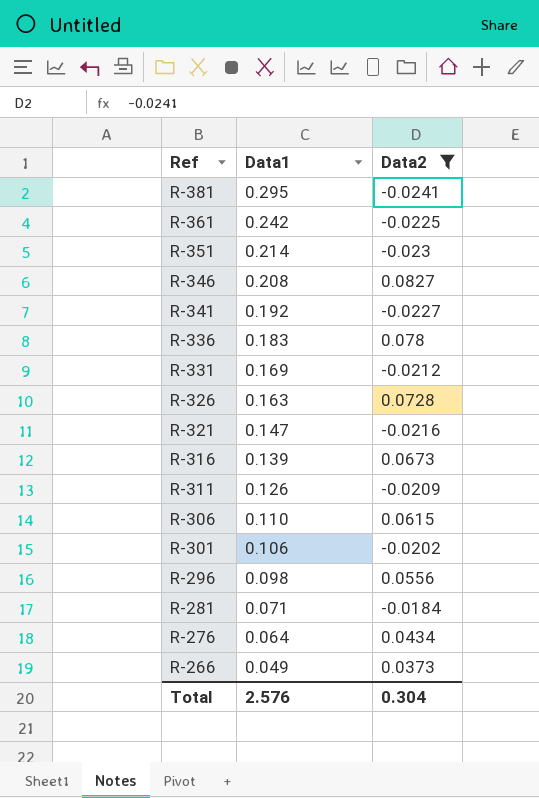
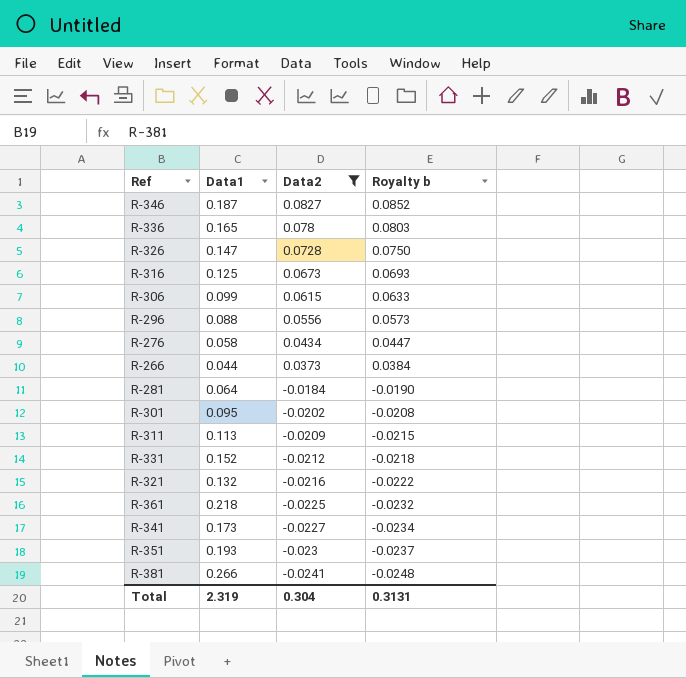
row order: Ref descending -> Data2 descending
column Royalty b | formula: none -> [Data2] * 1.03
R-346 | Data1: 0.208 -> 0.187
R-336 | Data1: 0.183 -> 0.165
R-326 | Data1: 0.163 -> 0.147
R-316 | Data1: 0.139 -> 0.125
R-306 | Data1: 0.110 -> 0.099
R-296 | Data1: 0.098 -> 0.088
R-276 | Data1: 0.064 -> 0.058
R-266 | Data1: 0.049 -> 0.044
R-281 | Data1: 0.071 -> 0.064
R-301 | Data1: 0.106 -> 0.095
R-311 | Data1: 0.126 -> 0.113
R-331 | Data1: 0.169 -> 0.152
R-321 | Data1: 0.147 -> 0.132
R-361 | Data1: 0.242 -> 0.218
R-341 | Data1: 0.192 -> 0.173
R-351 | Data1: 0.214 -> 0.193
R-381 | Data1: 0.295 -> 0.266
Total | Data1: 2.576 -> 2.319

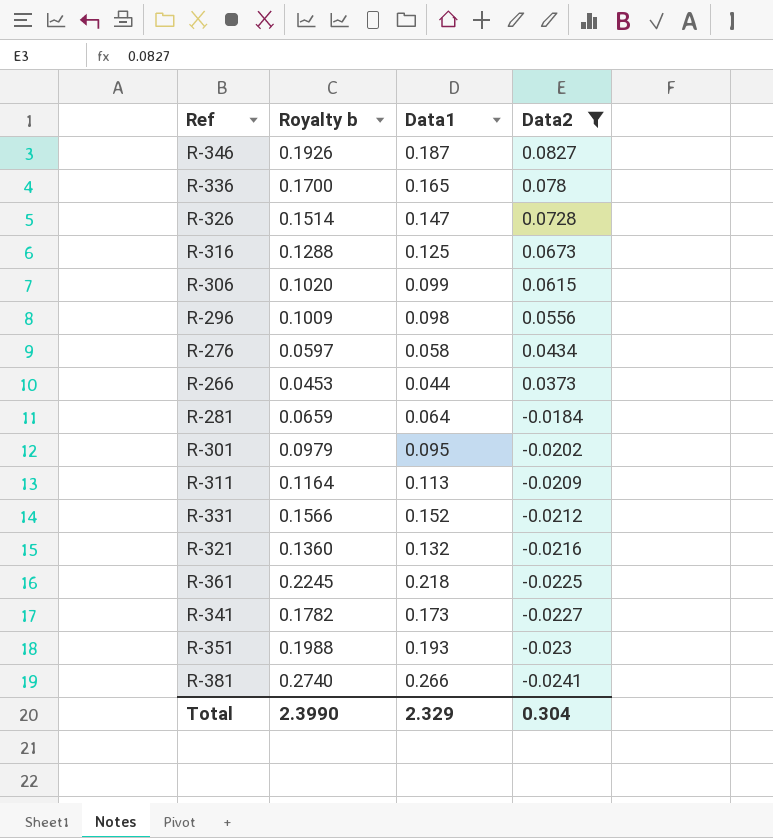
column Royalty b | formula: [Data2] * 1.03 -> [Data1] * 1.03
column Royalty b | position: 4 -> 2
R-296 | Data1: 0.088 -> 0.098
Total | Royalty b: 0.3131 -> 2.3990
Total | Data1: 2.319 -> 2.329

